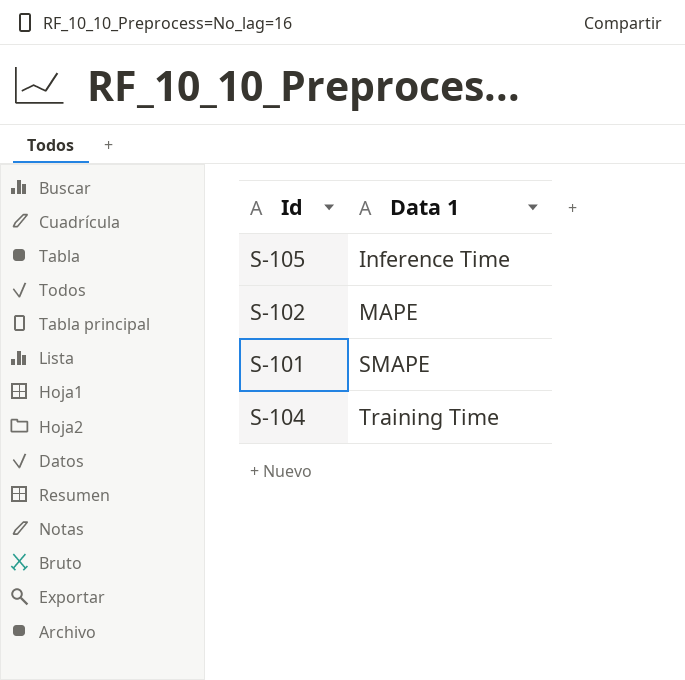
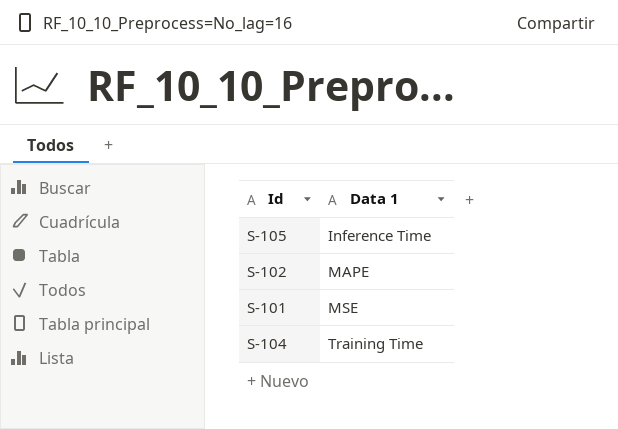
S-101 | Data 1: SMAPE -> MSE

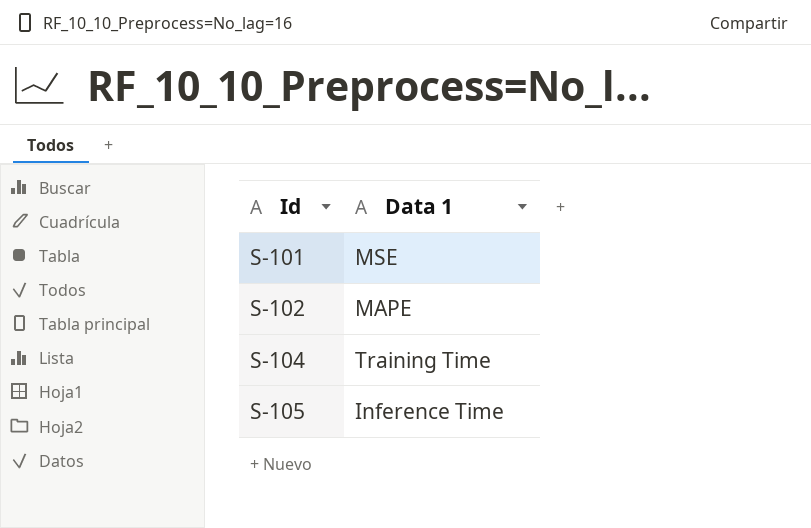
row order: Data 1 ascending -> Id ascending

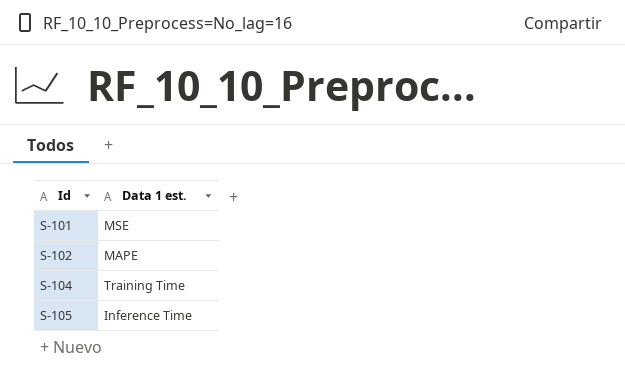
column name: Data 1 -> Data 1 est.

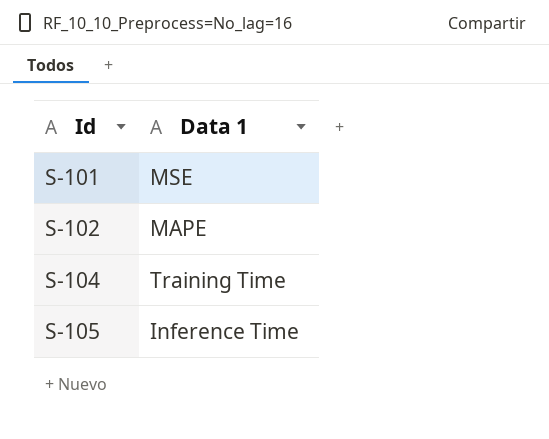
column name: Data 1 est. -> Data 1

